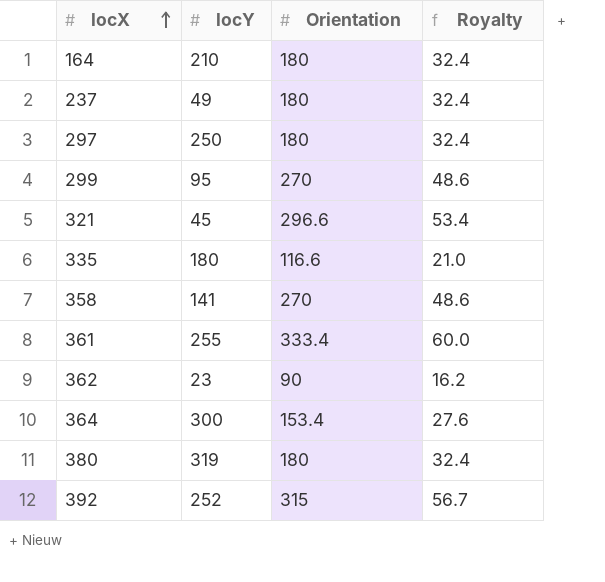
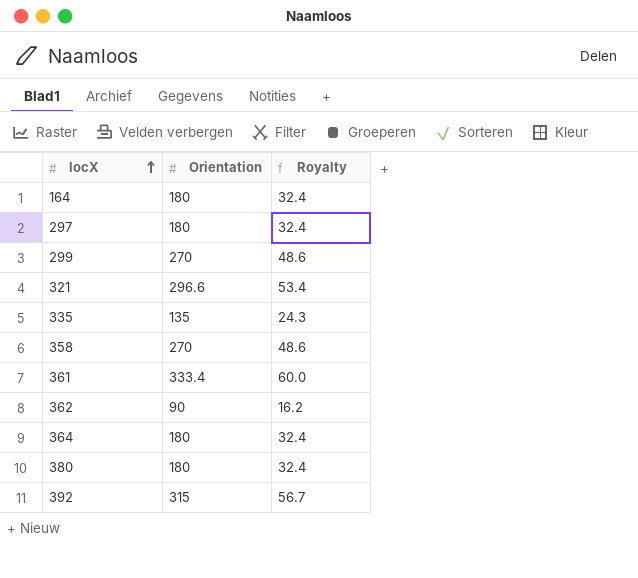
column locY | position: 2 -> none
row 237: 49 | 180 | 32.4 -> none
335 | Orientation: 116.6 -> 135
335 | Royalty: 21.0 -> 24.3
364 | Orientation: 153.4 -> 180
364 | Royalty: 27.6 -> 32.4

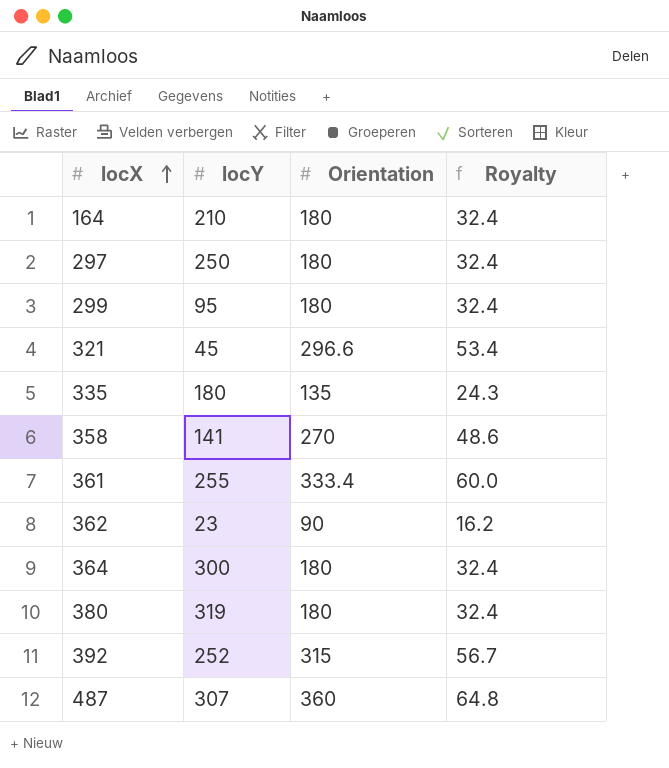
column locY | position: none -> 2
299 | Orientation: 270 -> 180
299 | Royalty: 48.6 -> 32.4
row 487: none -> 307 | 360 | 64.8

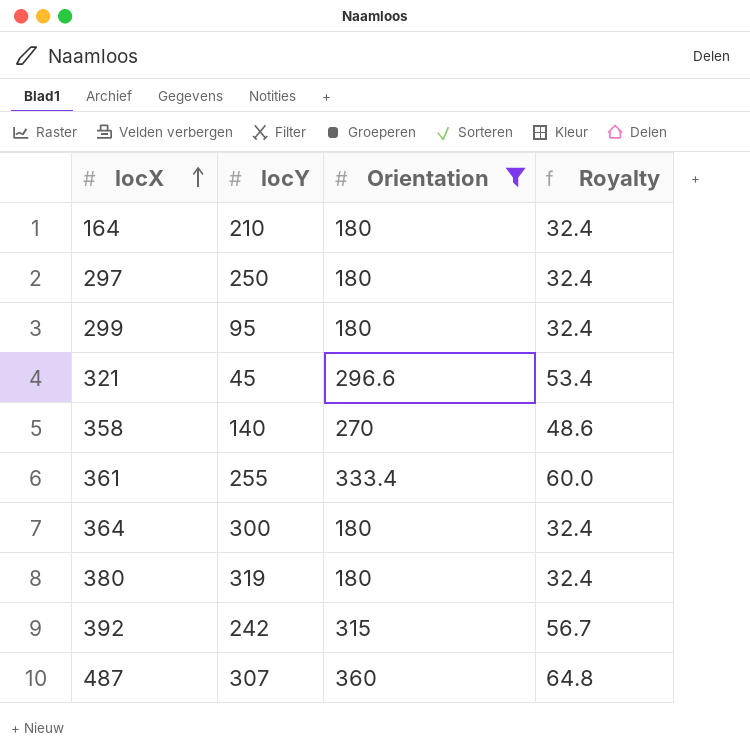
filter: none -> Orientation >= 180
358 | locY: 141 -> 140
392 | locY: 252 -> 242

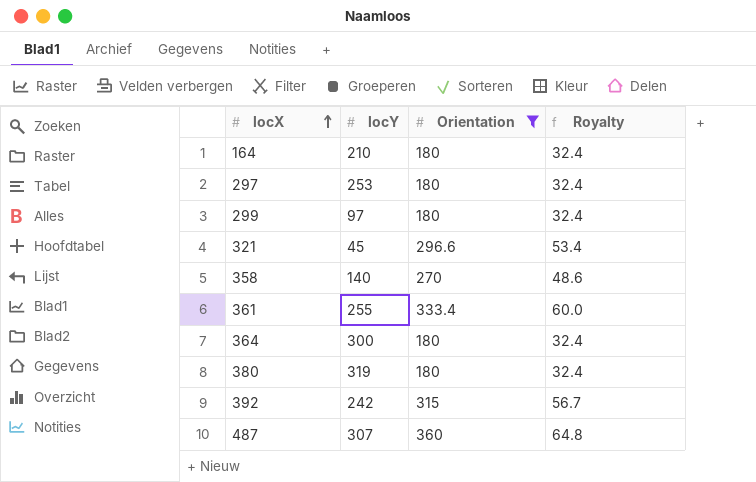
297 | locY: 250 -> 253
299 | locY: 95 -> 97

